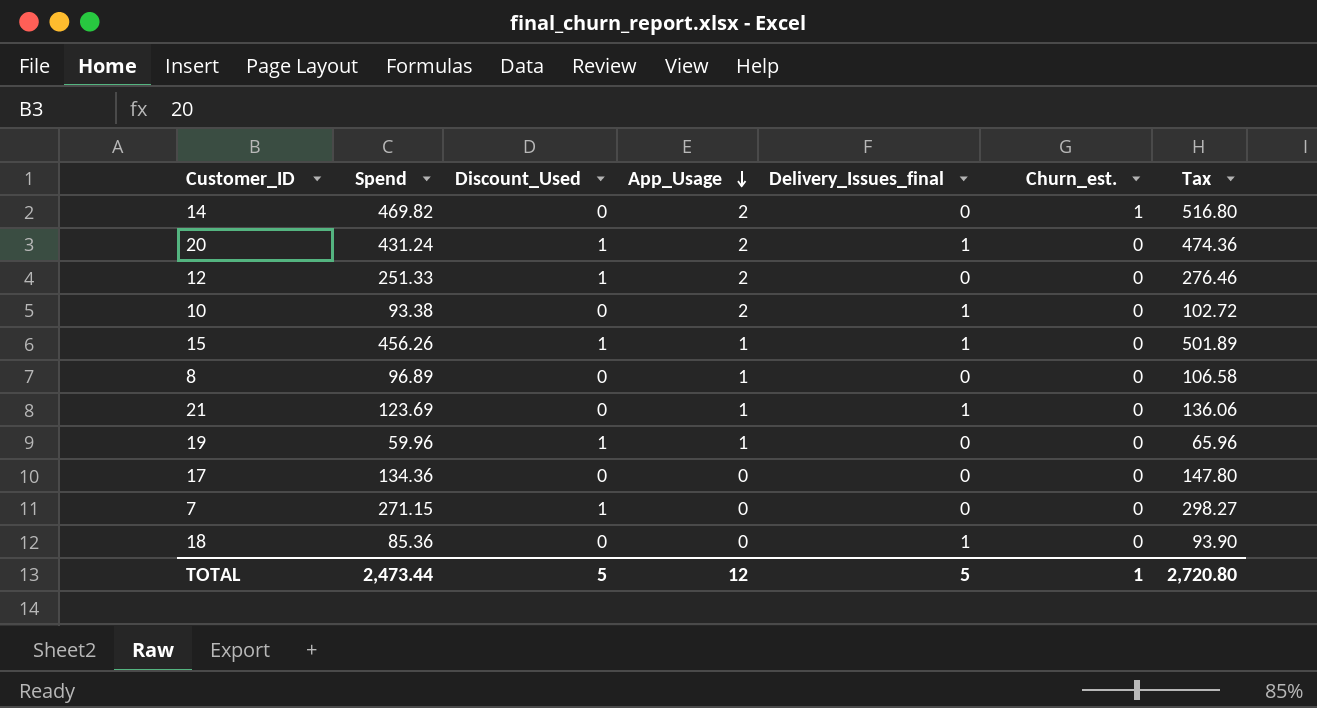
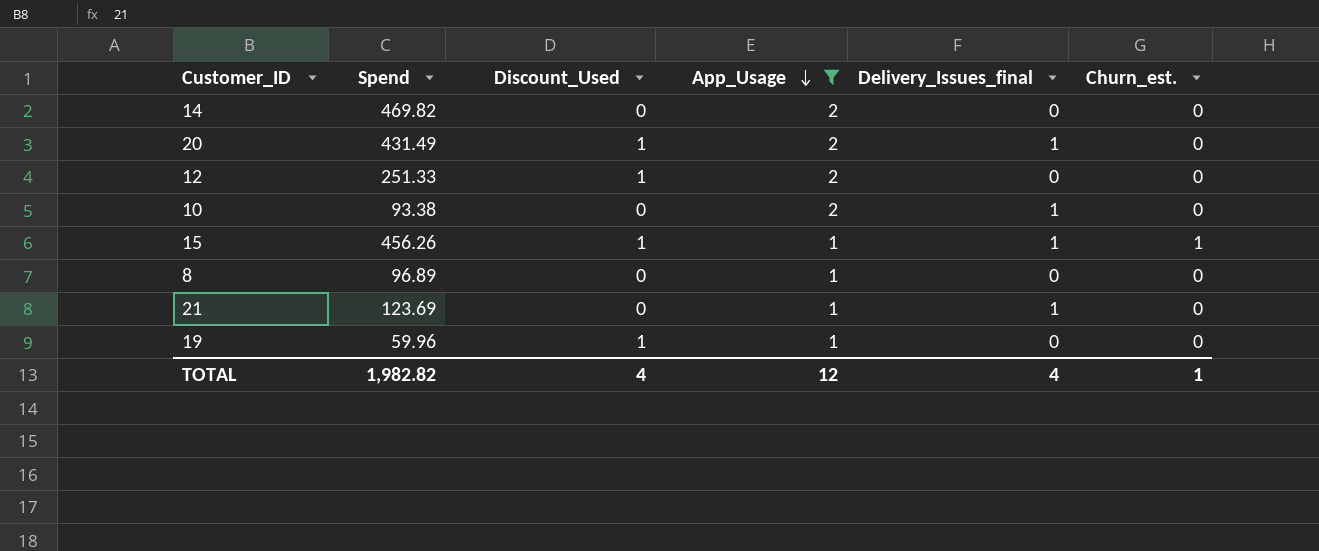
filter: none -> App_Usage != 0
column Tax | formula: [Spend] * 1.1 -> none
14 | Churn_est.: 1 -> 0
20 | Spend: 431.24 -> 431.49
15 | Churn_est.: 0 -> 1
TOTAL | Spend: 2,473.44 -> 1,982.82
TOTAL | Discount_Used: 5 -> 4
TOTAL | Delivery_Issues_final: 5 -> 4

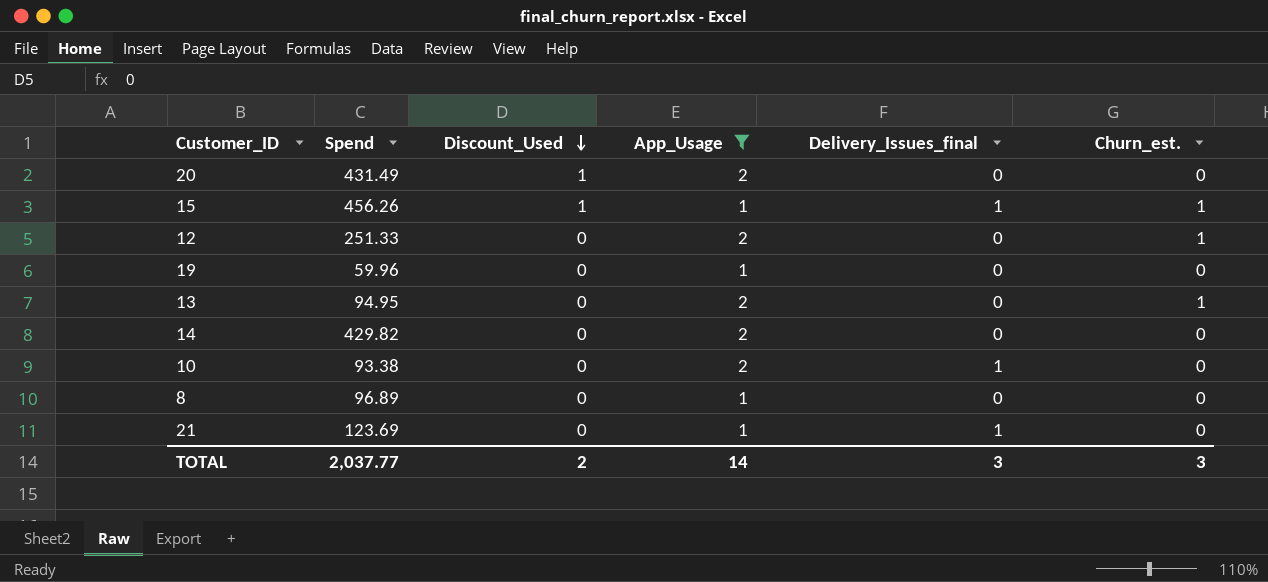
row order: App_Usage descending -> Discount_Used descending
20 | Delivery_Issues_final: 1 -> 0
12 | Discount_Used: 1 -> 0
12 | Churn_est.: 0 -> 1
19 | Discount_Used: 1 -> 0
row 13: none -> 94.95 | 0 | 2 | 0 | 1
14 | Spend: 469.82 -> 429.82
TOTAL | Spend: 1,982.82 -> 2,037.77
TOTAL | Discount_Used: 4 -> 2
TOTAL | App_Usage: 12 -> 14
TOTAL | Delivery_Issues_final: 4 -> 3
TOTAL | Churn_est.: 1 -> 3

